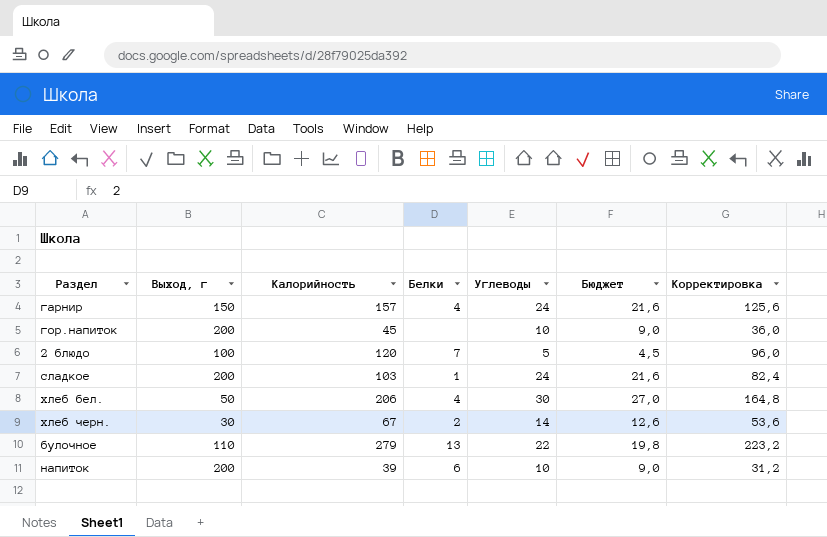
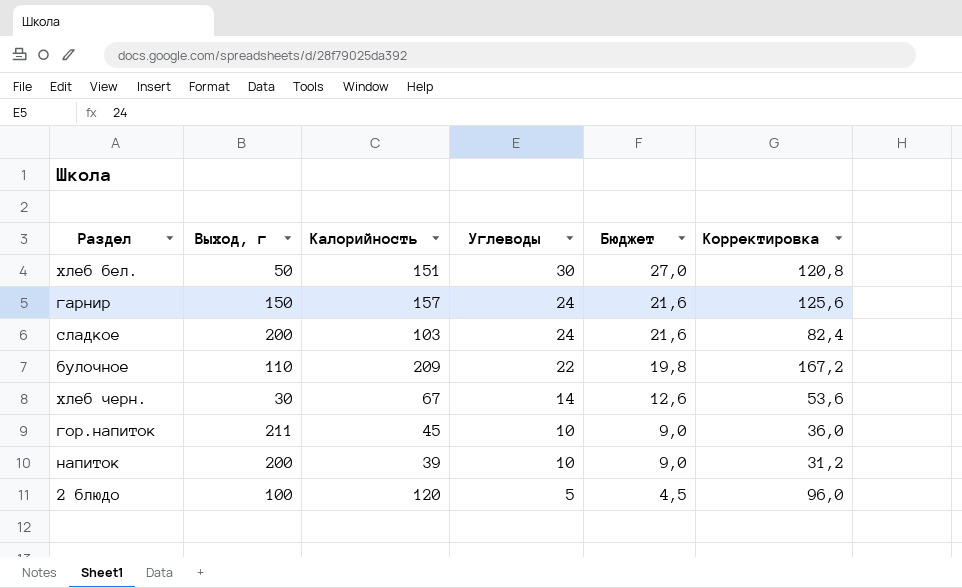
row order: none -> Углеводы descending
column Белки | position: 4 -> none
хлеб бел. | Калорийность: 206 -> 151
хлеб бел. | Корректировка: 164,8 -> 120,8
булочное | Калорийность: 279 -> 209
булочное | Корректировка: 223,2 -> 167,2
гор.напиток | Выход, г: 200 -> 211

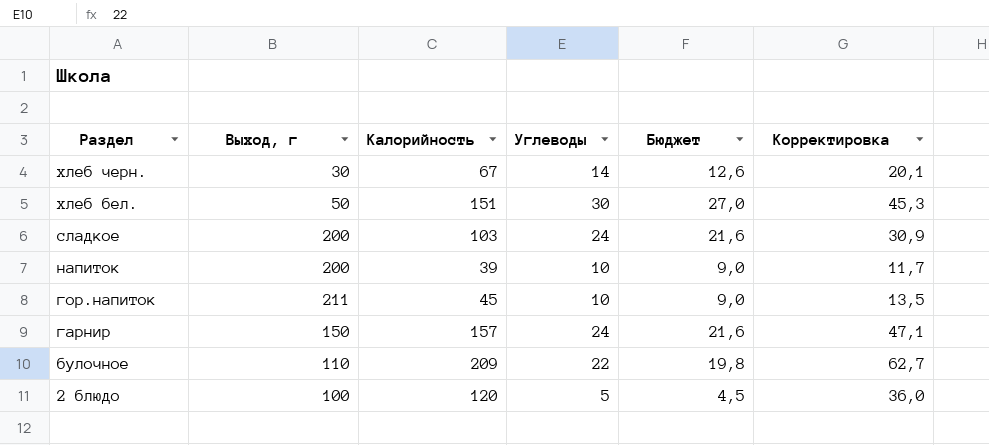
row order: Углеводы descending -> Раздел descending
column Корректировка | formula: [Калорийность] * 0,8 -> [Калорийность] * 0,3

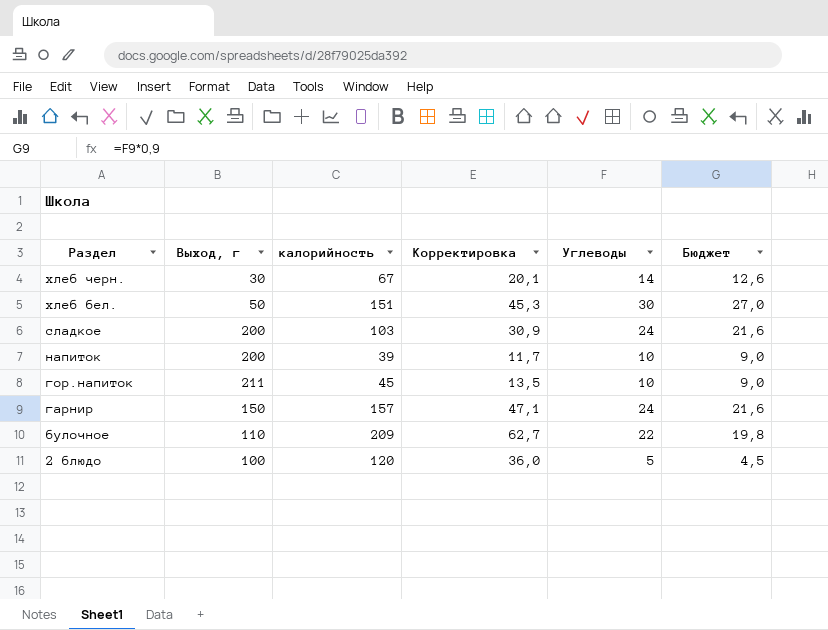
column name: Калорийность -> калорийность
column Корректировка | position: 6 -> 4

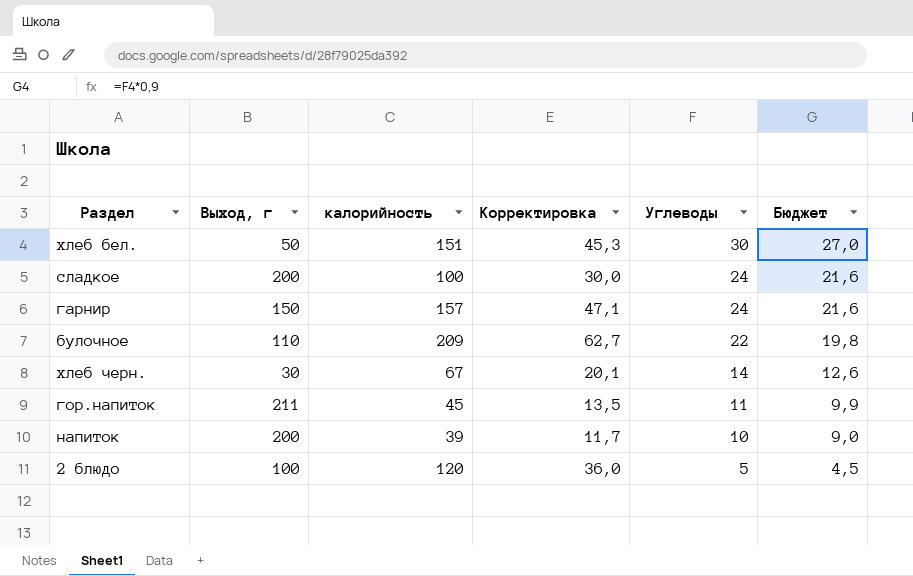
row order: Раздел descending -> Углеводы descending
сладкое | калорийность: 103 -> 100
сладкое | Корректировка: 30,9 -> 30,0
гор.напиток | Углеводы: 10 -> 11
гор.напиток | Бюджет: 9,0 -> 9,9

